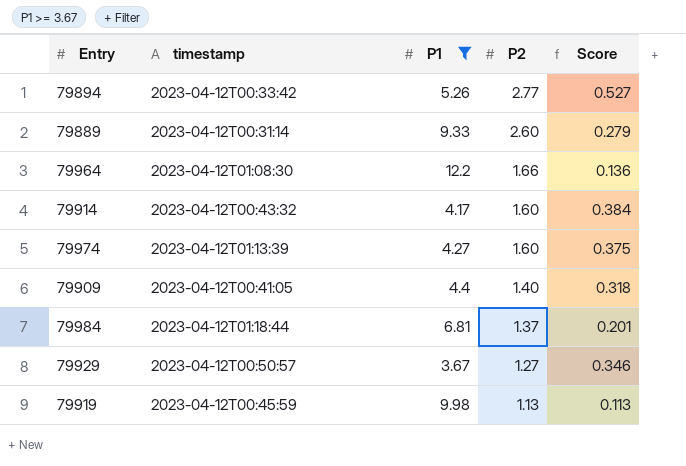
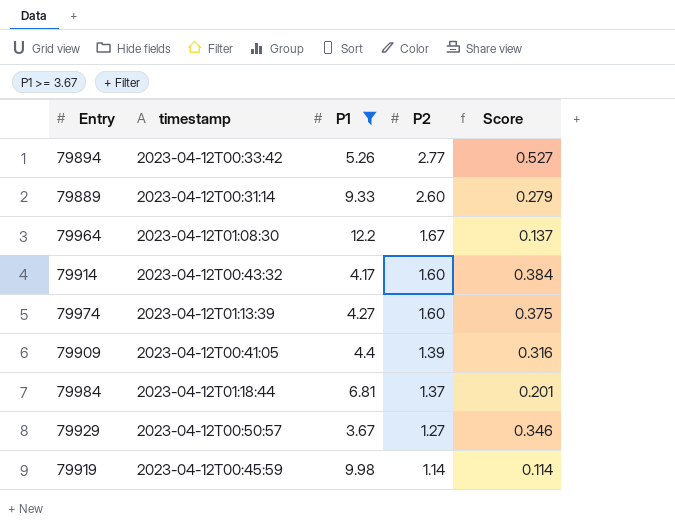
79964 | P2: 1.66 -> 1.67
79964 | Score: 0.136 -> 0.137
79909 | P2: 1.40 -> 1.39
79909 | Score: 0.318 -> 0.316
79919 | P2: 1.13 -> 1.14
79919 | Score: 0.113 -> 0.114

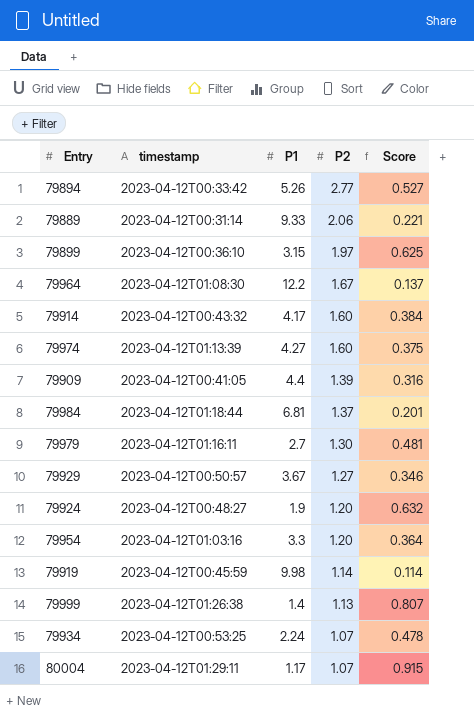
filter: P1 >= 3.67 -> none
79889 | P2: 2.60 -> 2.06
79889 | Score: 0.279 -> 0.221

